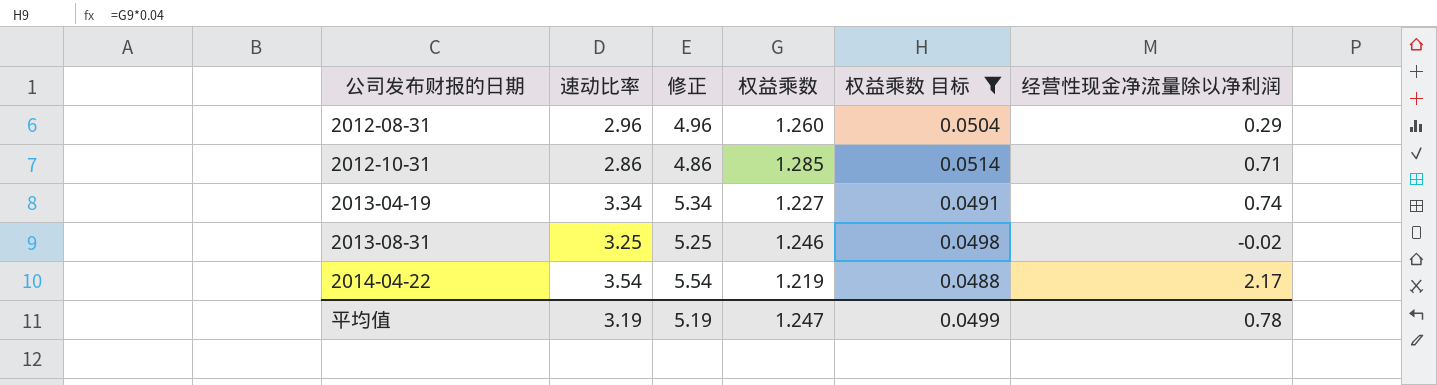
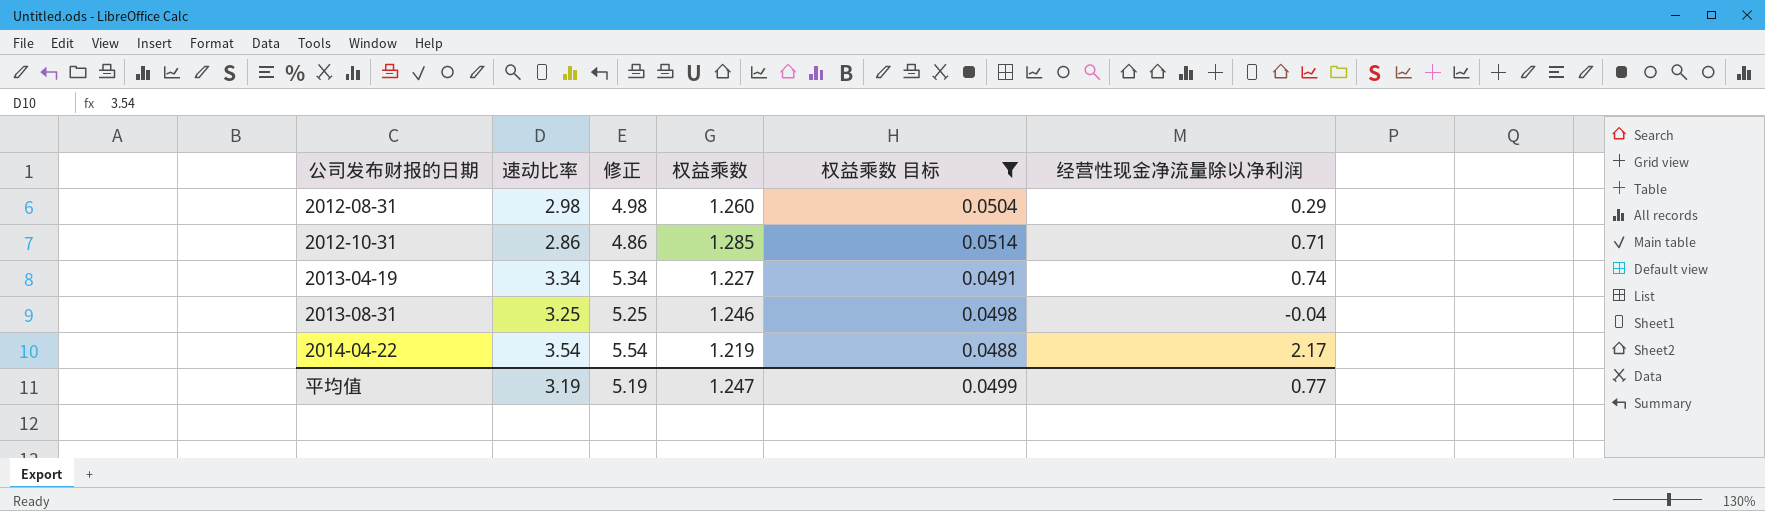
2012-08-31 | 速动比率: 2.96 -> 2.98
2012-08-31 | 修正: 4.96 -> 4.98
2013-08-31 | 经营性现金净流量除以净利润: -0.02 -> -0.04
平均值 | 经营性现金净流量除以净利润: 0.78 -> 0.77

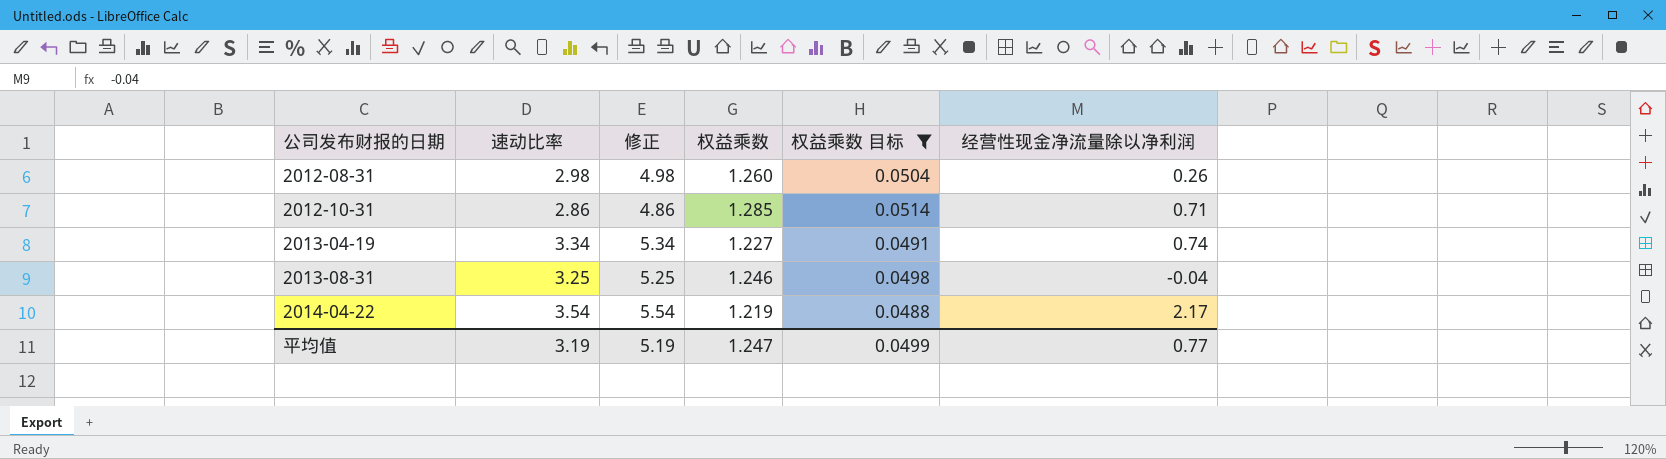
2012-08-31 | 经营性现金净流量除以净利润: 0.29 -> 0.26

